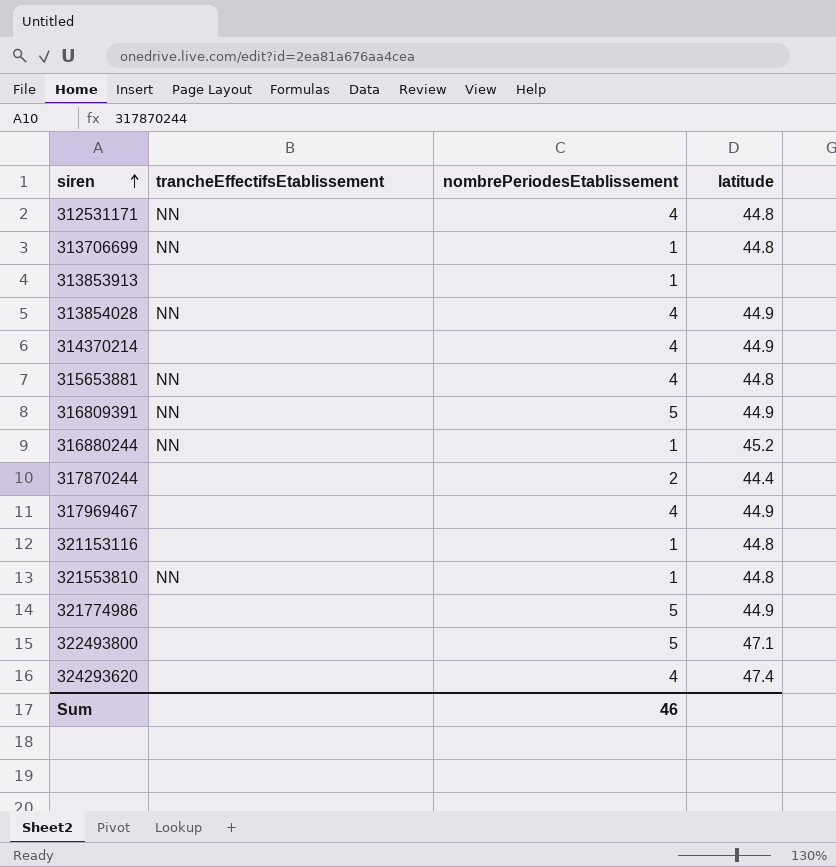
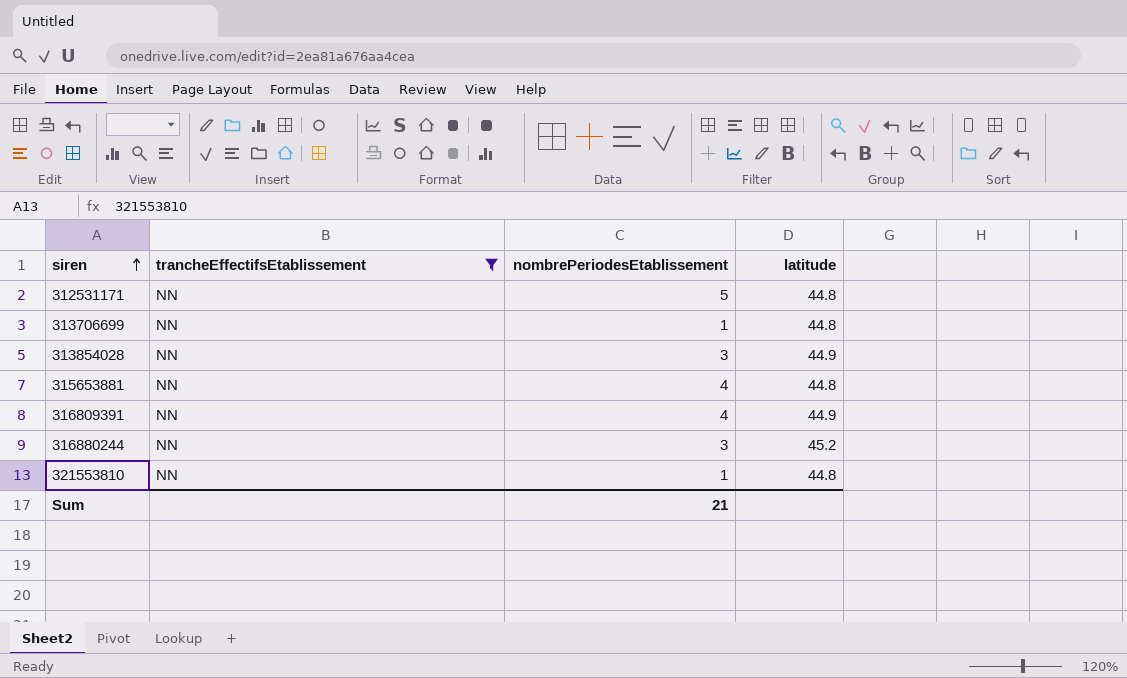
filter: none -> trancheEffectifsEtablissement = NN
312531171 | nombrePeriodesEtablissement: 4 -> 5
313854028 | nombrePeriodesEtablissement: 4 -> 3
316809391 | nombrePeriodesEtablissement: 5 -> 4
316880244 | nombrePeriodesEtablissement: 1 -> 3
Sum | nombrePeriodesEtablissement: 46 -> 21

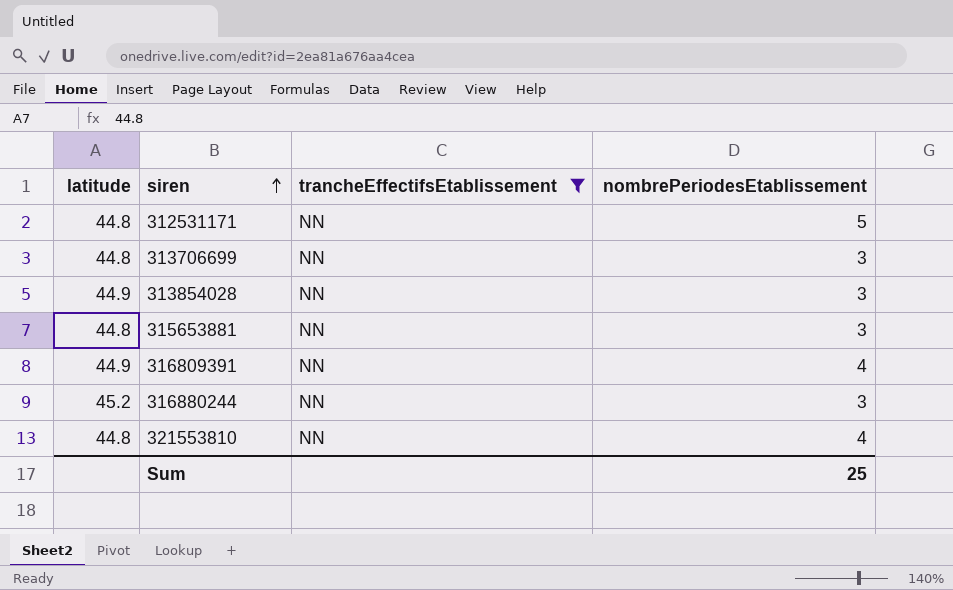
column latitude | position: 4 -> 1
313706699 | nombrePeriodesEtablissement: 1 -> 3
315653881 | nombrePeriodesEtablissement: 4 -> 3
321553810 | nombrePeriodesEtablissement: 1 -> 4
Sum | nombrePeriodesEtablissement: 21 -> 25

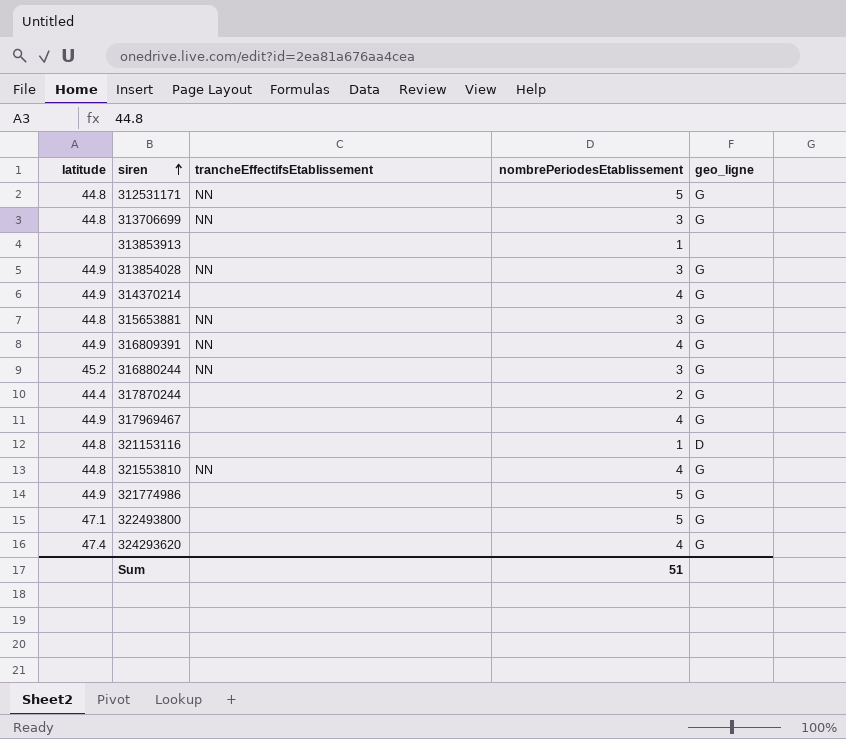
filter: trancheEffectifsEtablissement = NN -> none
column geo_ligne | position: none -> 5
Sum | nombrePeriodesEtablissement: 25 -> 51

